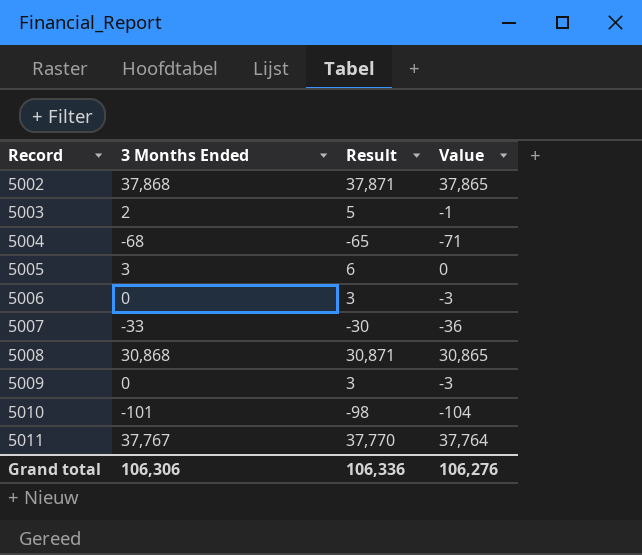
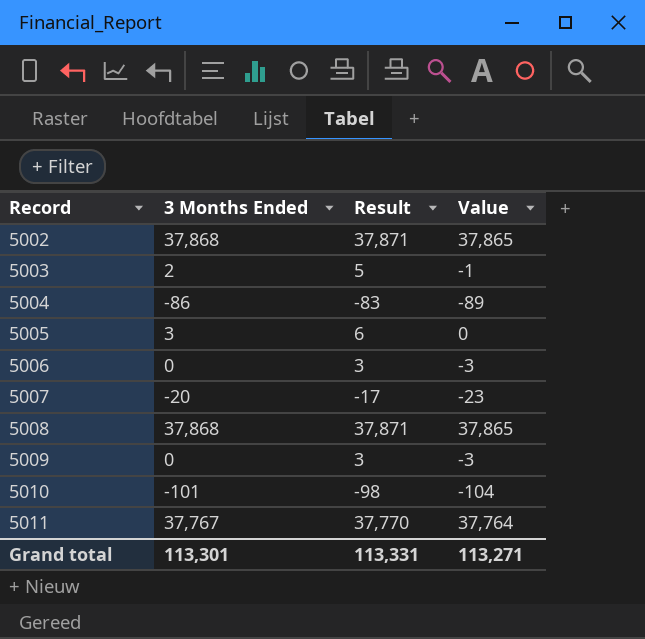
5004 | 3 Months Ended: -68 -> -86
5004 | Result: -65 -> -83
5004 | Value: -71 -> -89
5007 | 3 Months Ended: -33 -> -20
5007 | Result: -30 -> -17
5007 | Value: -36 -> -23
5008 | 3 Months Ended: 30,868 -> 37,868
5008 | Result: 30,871 -> 37,871
5008 | Value: 30,865 -> 37,865
Grand total | 3 Months Ended: 106,306 -> 113,301
Grand total | Result: 106,336 -> 113,331
Grand total | Value: 106,276 -> 113,271

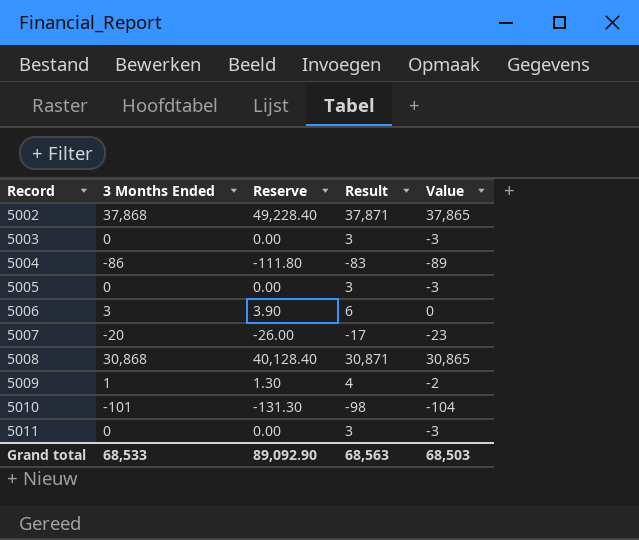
column Reserve | formula: none -> [3 Months Ended] * 1.3
5003 | 3 Months Ended: 2 -> 0
5003 | Result: 5 -> 3
5003 | Value: -1 -> -3
5005 | 3 Months Ended: 3 -> 0
5005 | Result: 6 -> 3
5005 | Value: 0 -> -3
5006 | 3 Months Ended: 0 -> 3
5006 | Result: 3 -> 6
5006 | Value: -3 -> 0
5008 | 3 Months Ended: 37,868 -> 30,868
5008 | Result: 37,871 -> 30,871
5008 | Value: 37,865 -> 30,865
5009 | 3 Months Ended: 0 -> 1
5009 | Result: 3 -> 4
5009 | Value: -3 -> -2
5011 | 3 Months Ended: 37,767 -> 0
5011 | Result: 37,770 -> 3
5011 | Value: 37,764 -> -3
Grand total | 3 Months Ended: 113,301 -> 68,533
Grand total | Result: 113,331 -> 68,563
Grand total | Value: 113,271 -> 68,503

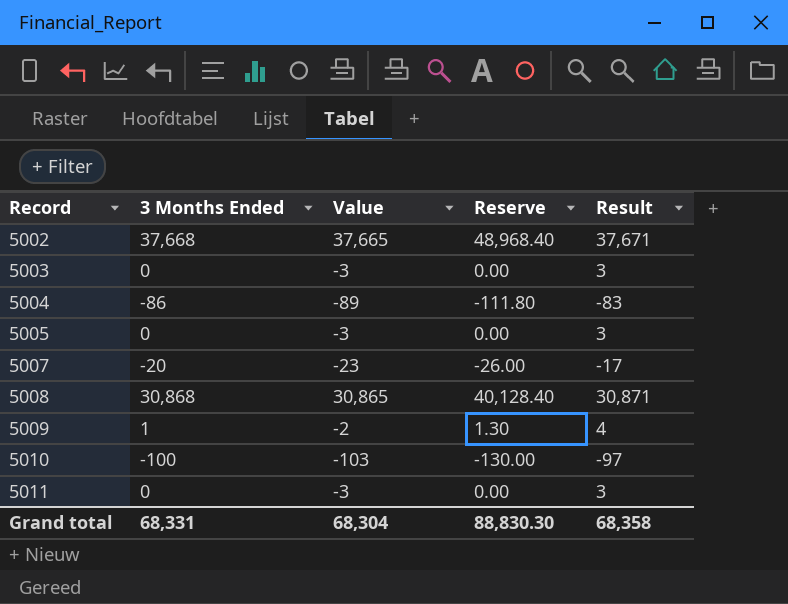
column Value | position: 5 -> 3
row 5006: 3 | 3.90 | 6 | 0 -> none
5002 | 3 Months Ended: 37,868 -> 37,668
5002 | Value: 37,865 -> 37,665
5002 | Reserve: 49,228.40 -> 48,968.40
5002 | Result: 37,871 -> 37,671
5010 | 3 Months Ended: -101 -> -100
5010 | Value: -104 -> -103
5010 | Reserve: -131.30 -> -130.00
5010 | Result: -98 -> -97
Grand total | 3 Months Ended: 68,533 -> 68,331
Grand total | Value: 68,503 -> 68,304
Grand total | Reserve: 89,092.90 -> 88,830.30
Grand total | Result: 68,563 -> 68,358

